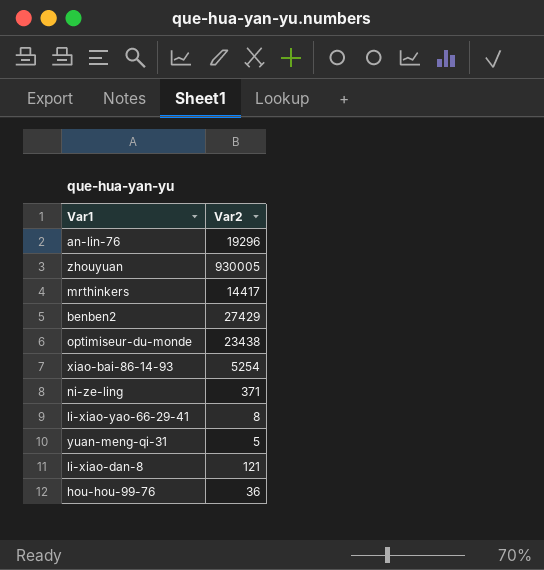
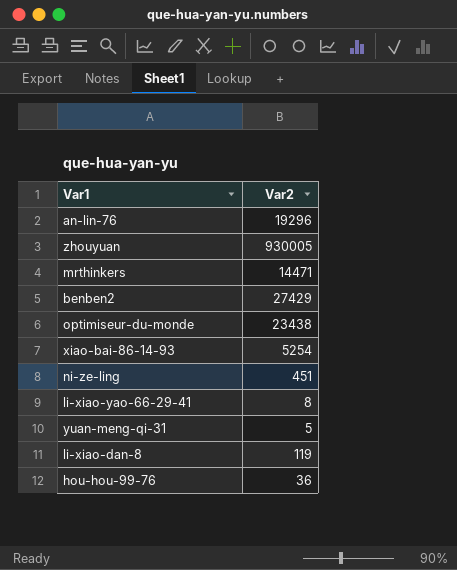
mrthinkers | Var2: 14417 -> 14471
ni-ze-ling | Var2: 371 -> 451
li-xiao-dan-8 | Var2: 121 -> 119

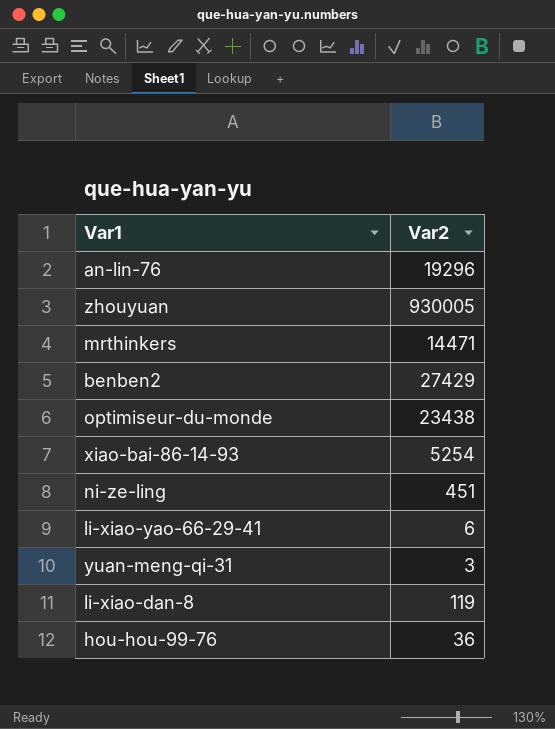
li-xiao-yao-66-29-41 | Var2: 8 -> 6
yuan-meng-qi-31 | Var2: 5 -> 3

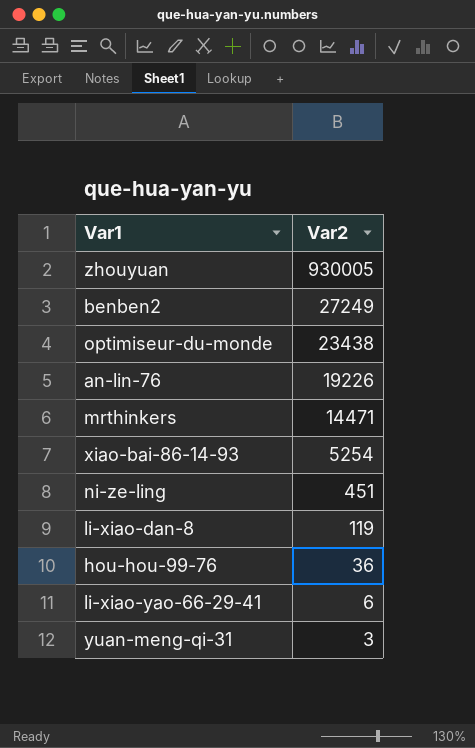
row order: none -> Var2 descending
benben2 | Var2: 27429 -> 27249
an-lin-76 | Var2: 19296 -> 19226

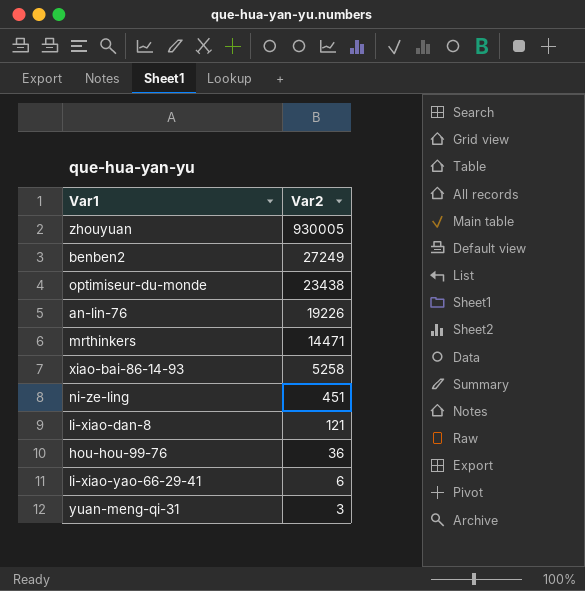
xiao-bai-86-14-93 | Var2: 5254 -> 5258
li-xiao-dan-8 | Var2: 119 -> 121

